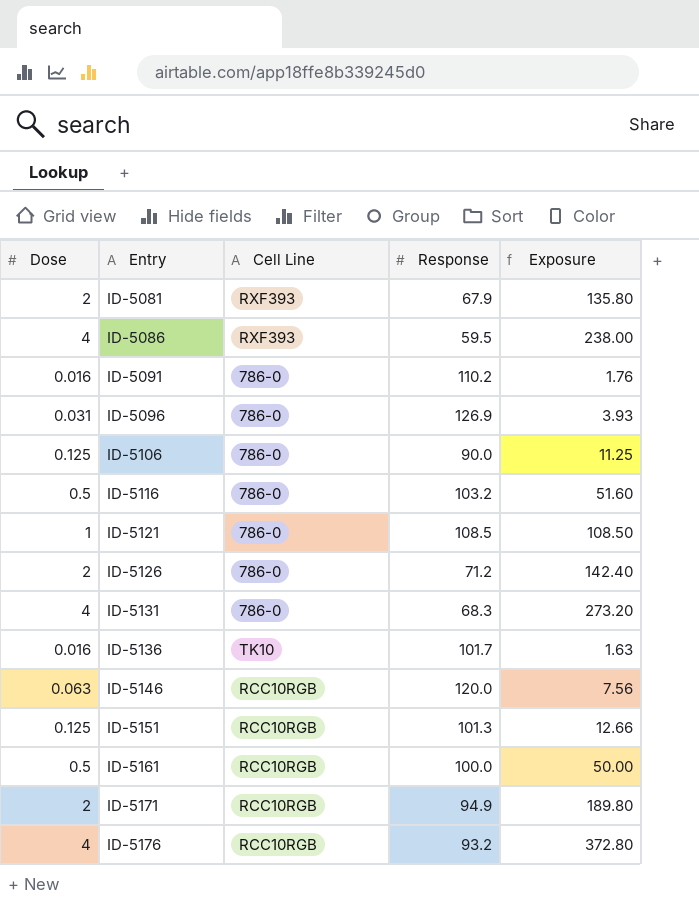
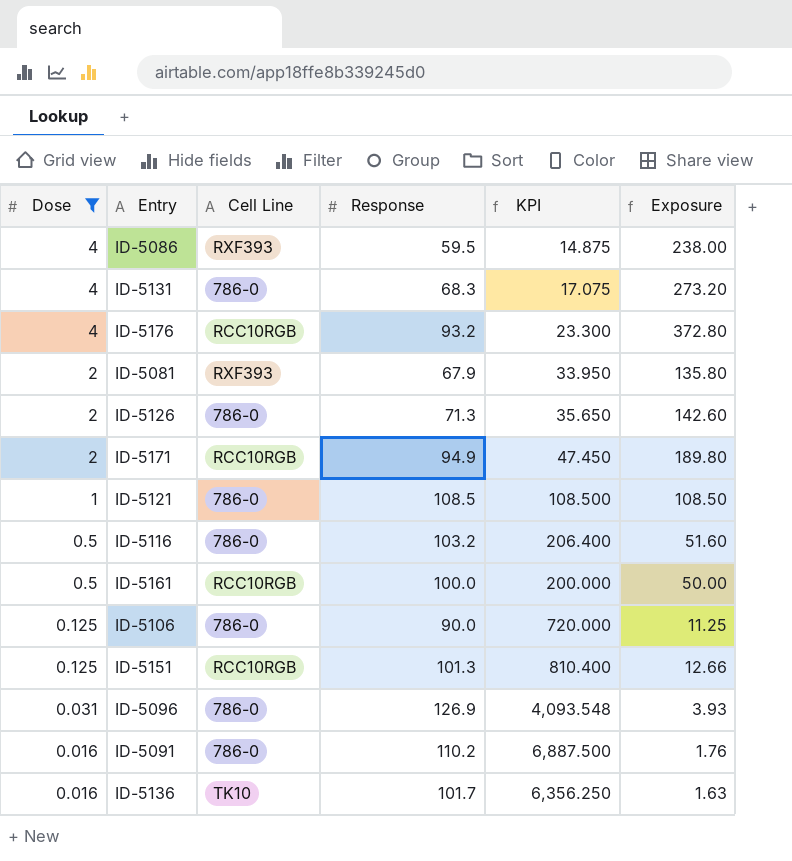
filter: none -> Dose != 0.063
row order: Entry ascending -> Dose descending
column KPI | formula: none -> [Response] / [Dose]
ID-5126 | Response: 71.2 -> 71.3
ID-5126 | Exposure: 142.40 -> 142.60

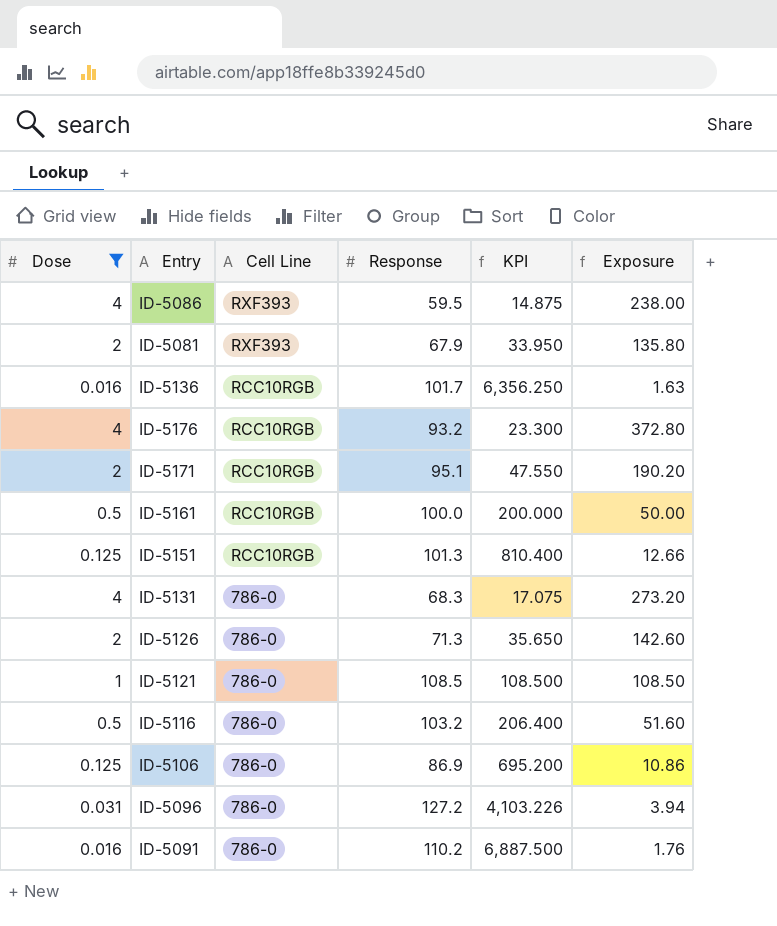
row order: Dose descending -> Cell Line descending
ID-5136 | Cell Line: TK10 -> RCC10RGB
ID-5171 | Response: 94.9 -> 95.1
ID-5171 | KPI: 47.450 -> 47.550
ID-5171 | Exposure: 189.80 -> 190.20
ID-5106 | Response: 90.0 -> 86.9
ID-5106 | KPI: 720.000 -> 695.200
ID-5106 | Exposure: 11.25 -> 10.86
ID-5096 | Response: 126.9 -> 127.2
ID-5096 | KPI: 4,093.548 -> 4,103.226
ID-5096 | Exposure: 3.93 -> 3.94

